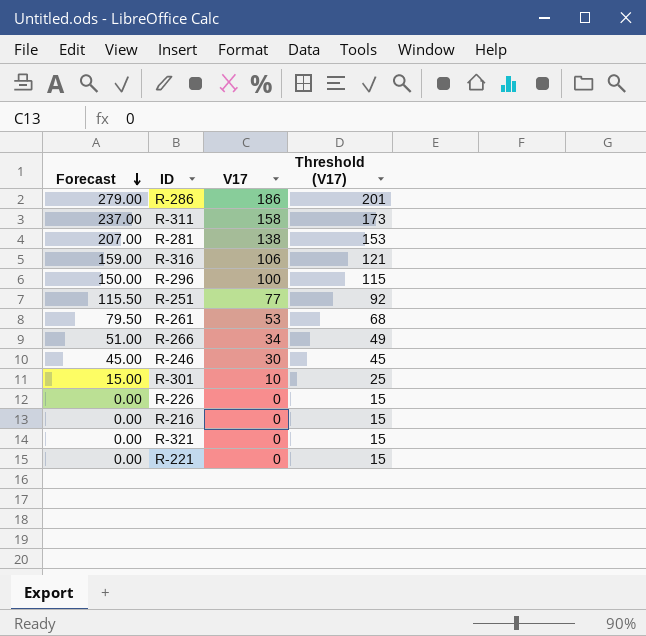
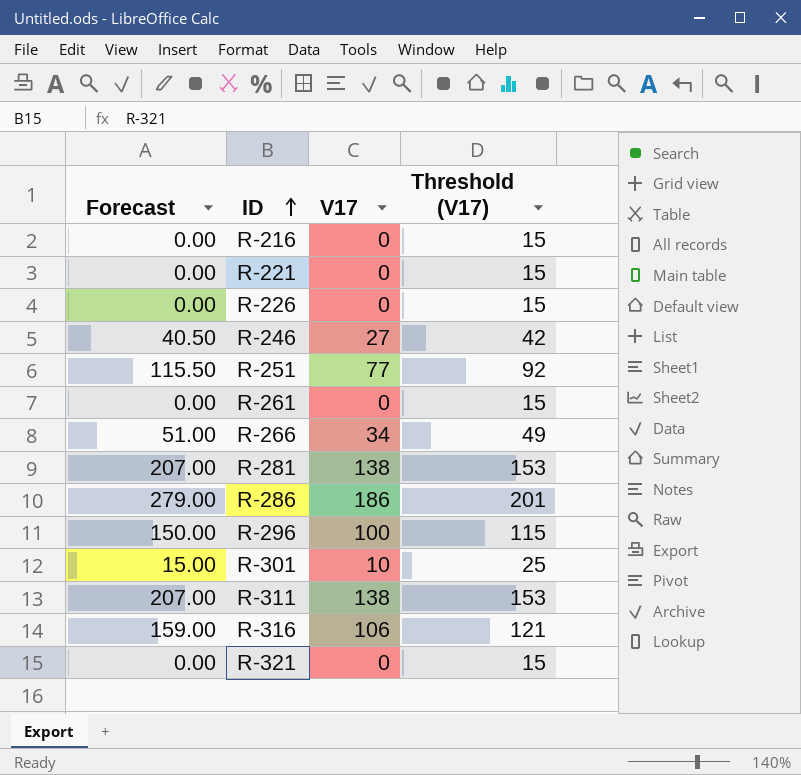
row order: Forecast descending -> ID ascending
R-246 | Forecast: 45.00 -> 40.50
R-246 | V17: 30 -> 27
R-246 | Threshold (V17): 45 -> 42
R-261 | Forecast: 79.50 -> 0.00
R-261 | V17: 53 -> 0
R-261 | Threshold (V17): 68 -> 15
R-311 | Forecast: 237.00 -> 207.00
R-311 | V17: 158 -> 138
R-311 | Threshold (V17): 173 -> 153

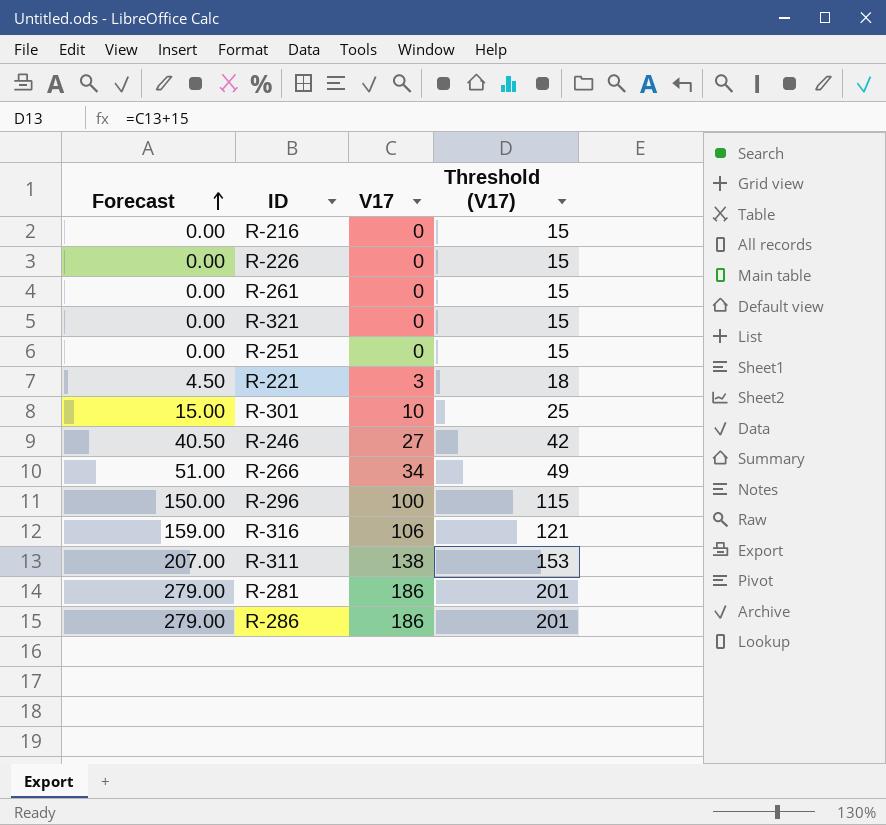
row order: ID ascending -> Forecast ascending
R-251 | Forecast: 115.50 -> 0.00
R-251 | V17: 77 -> 0
R-251 | Threshold (V17): 92 -> 15
R-221 | Forecast: 0.00 -> 4.50
R-221 | V17: 0 -> 3
R-221 | Threshold (V17): 15 -> 18
R-281 | Forecast: 207.00 -> 279.00
R-281 | V17: 138 -> 186
R-281 | Threshold (V17): 153 -> 201

